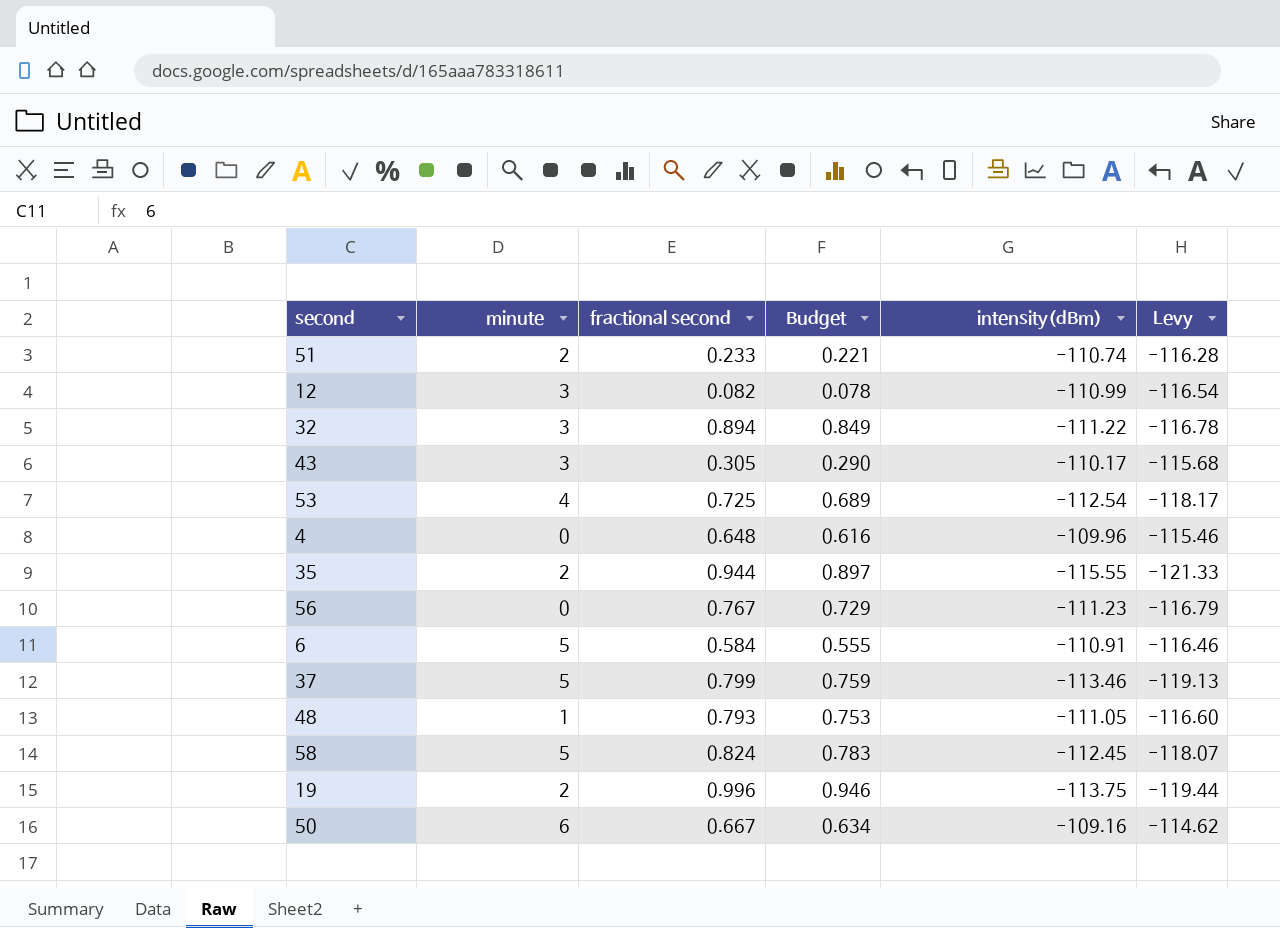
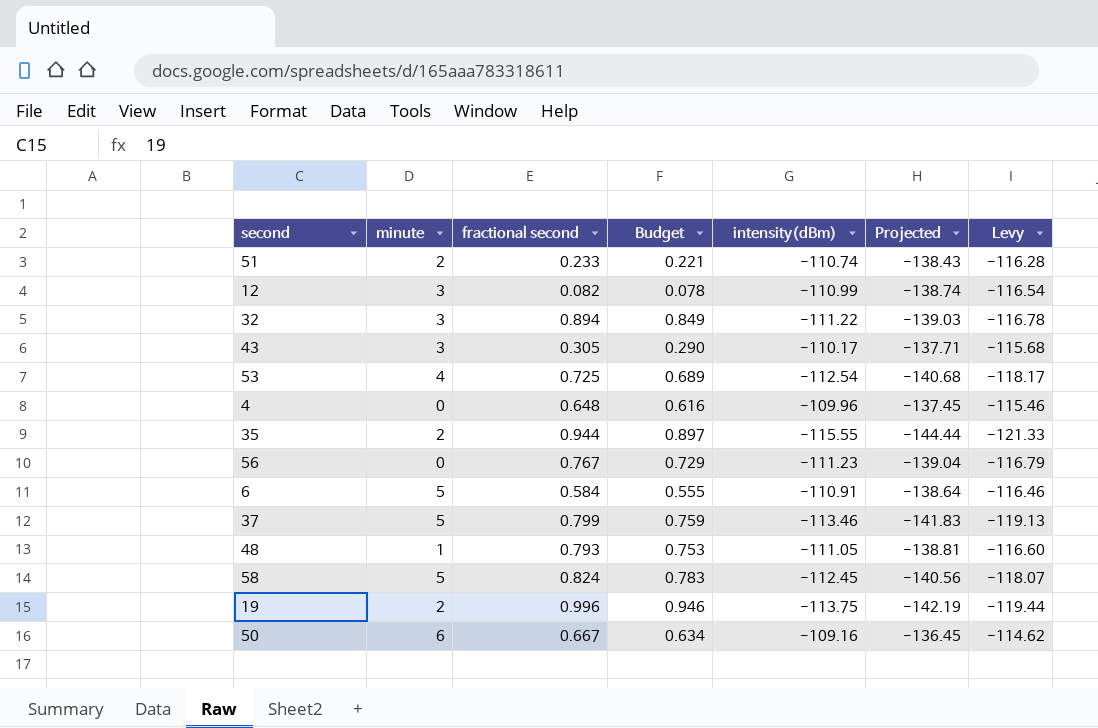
column Projected | formula: none -> [intensity(dBm)] * 1.25

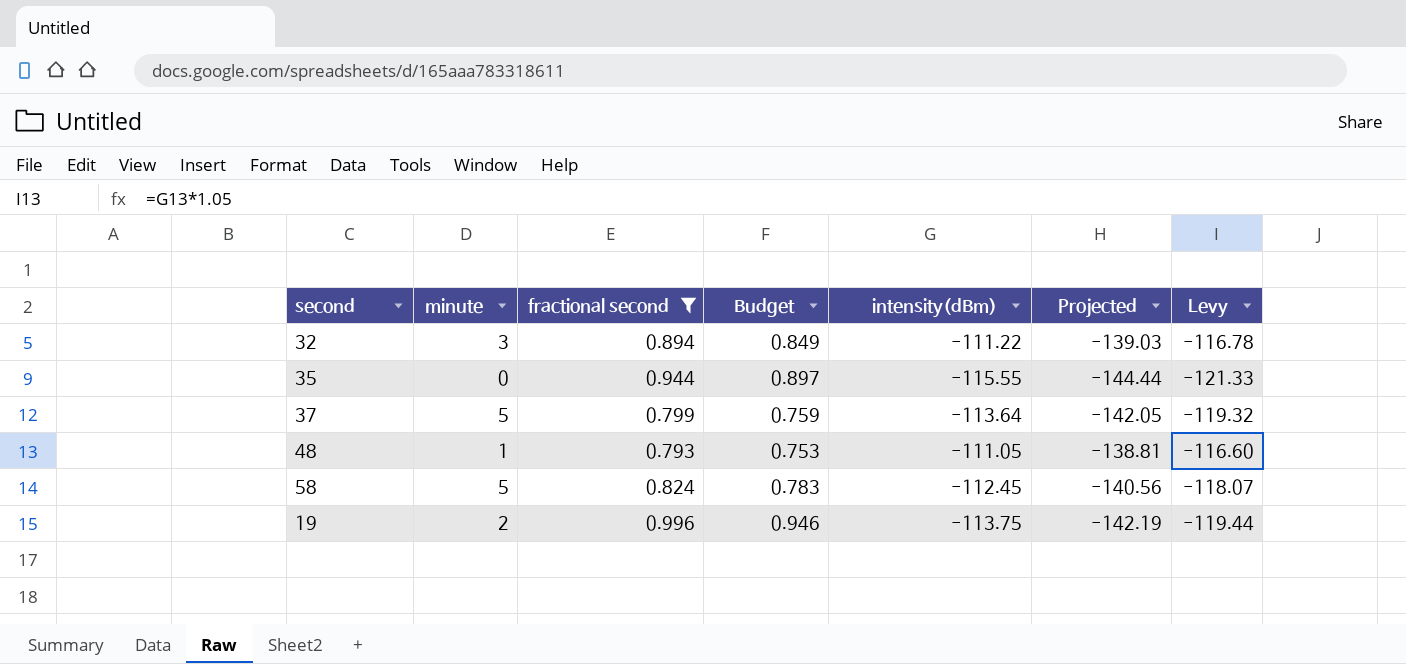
filter: none -> fractional second >= 0.793
35 | minute: 2 -> 0
37 | intensity(dBm): -113.46 -> -113.64
37 | Projected: -141.83 -> -142.05
37 | Levy: -119.13 -> -119.32

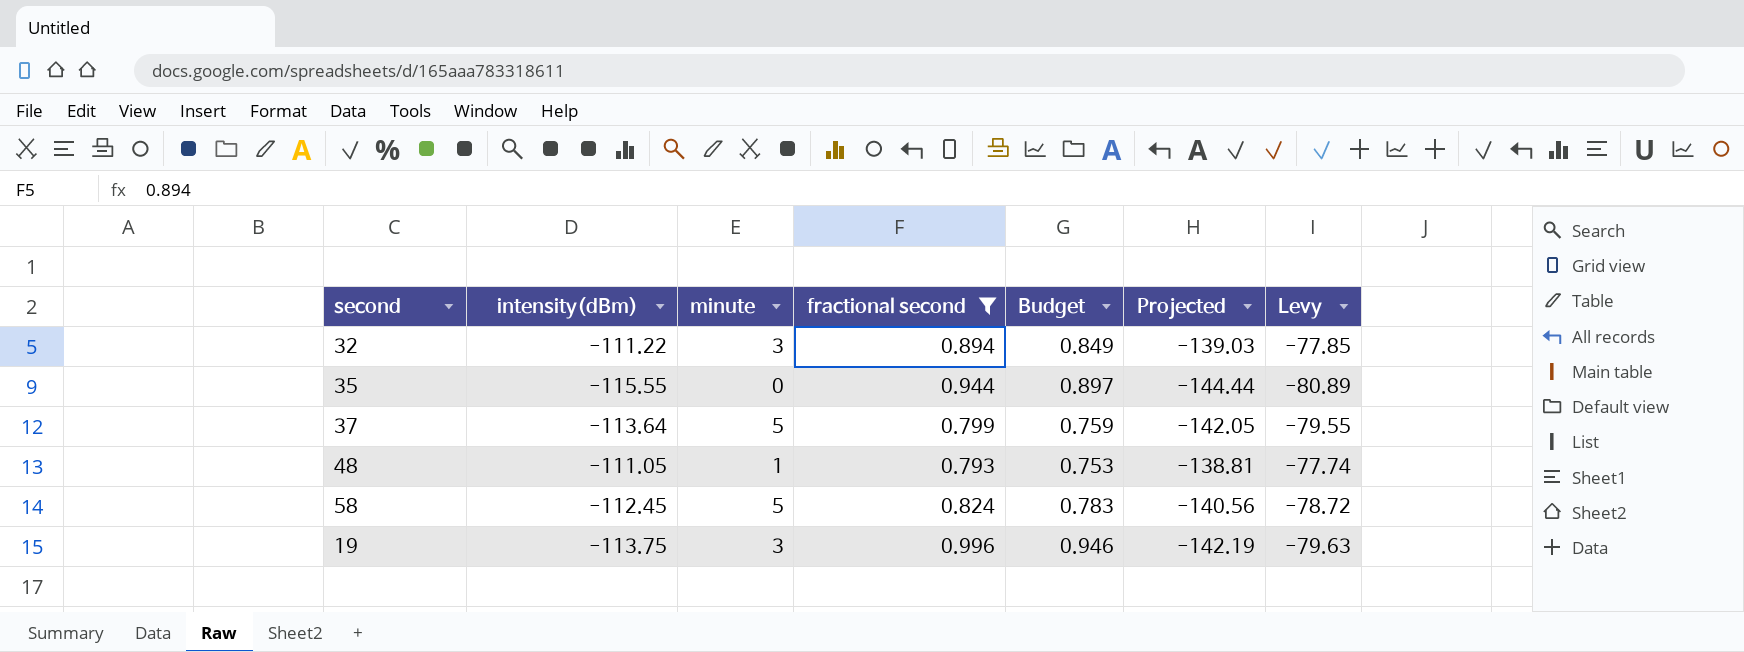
column intensity(dBm) | position: 5 -> 2
column Levy | formula: [intensity(dBm)] * 1.05 -> [intensity(dBm)] * 0.7
19 | minute: 2 -> 3

